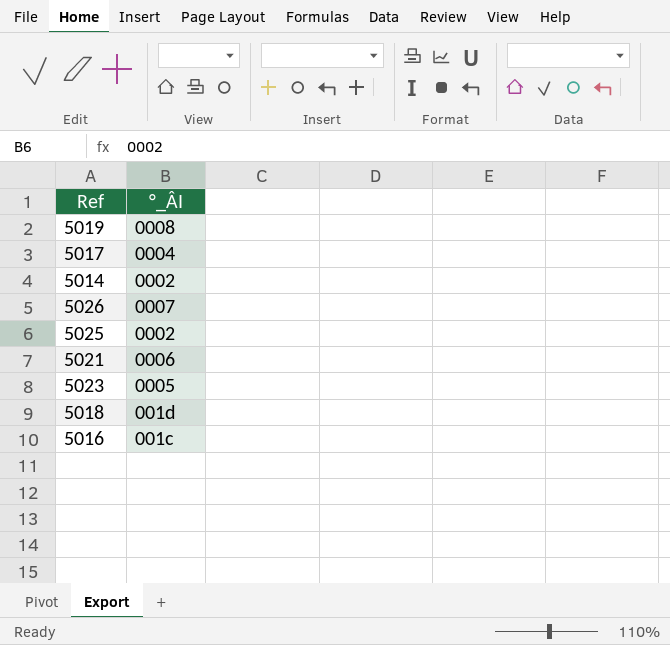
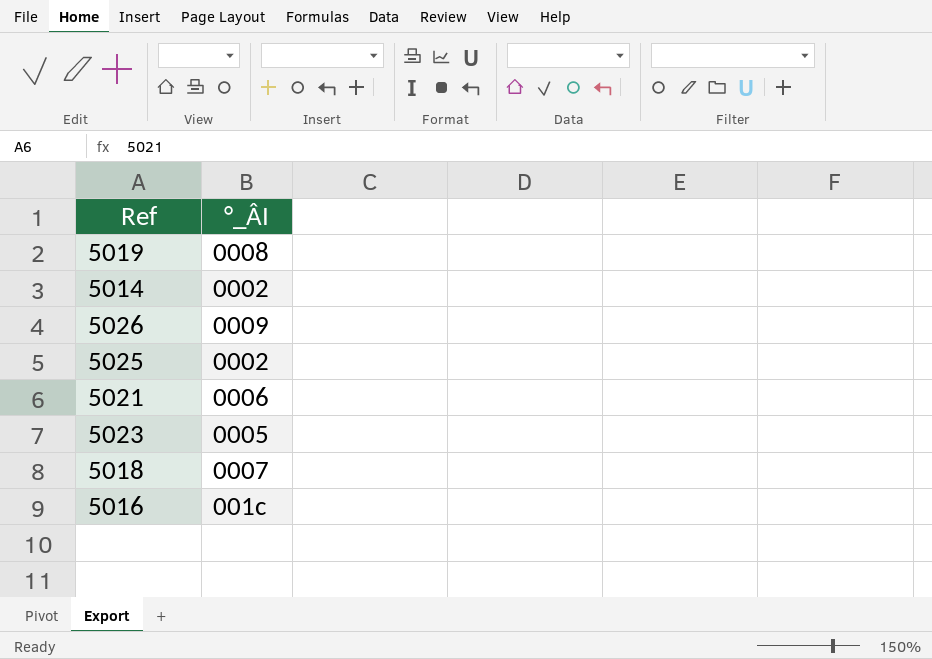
row 5017: 0004 -> none
5026 | °_ÂI: 0007 -> 0009
5018 | °_ÂI: 001d -> 0007

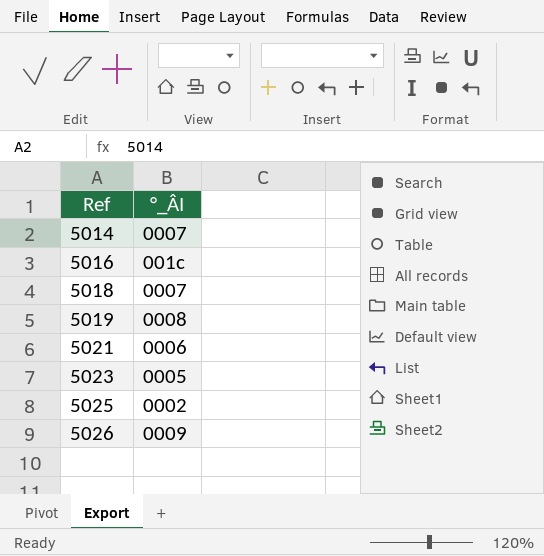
row order: none -> Ref ascending
5014 | °_ÂI: 0002 -> 0007

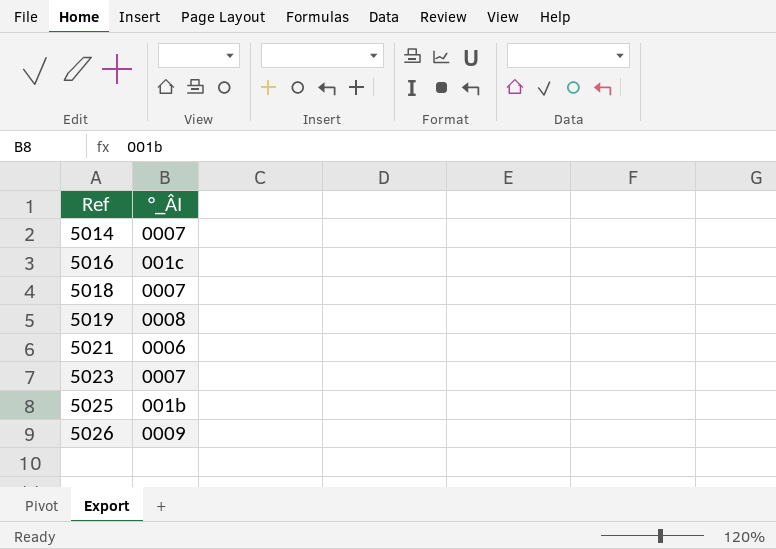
5023 | °_ÂI: 0005 -> 0007
5025 | °_ÂI: 0002 -> 001b

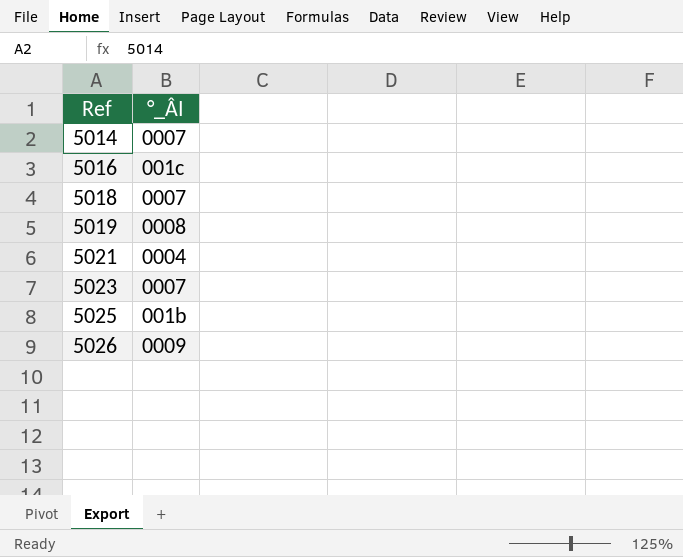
5021 | °_ÂI: 0006 -> 0004

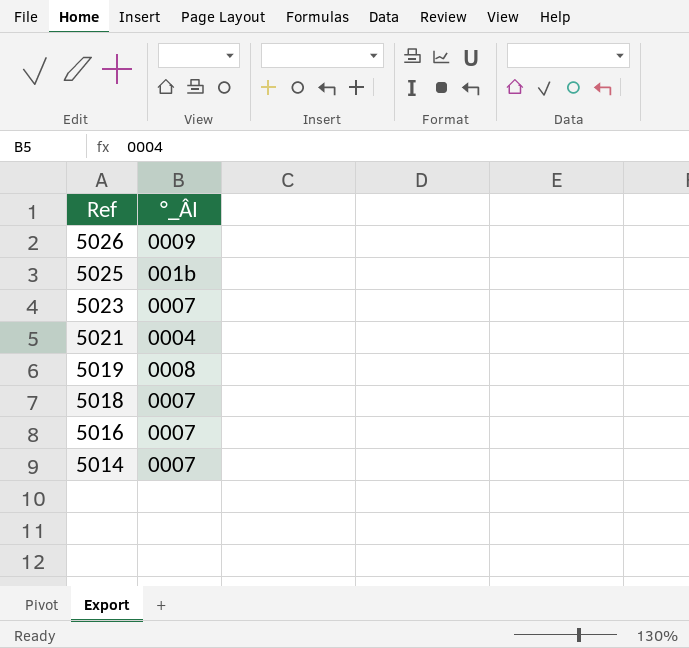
row order: Ref ascending -> Ref descending
5016 | °_ÂI: 001c -> 0007

